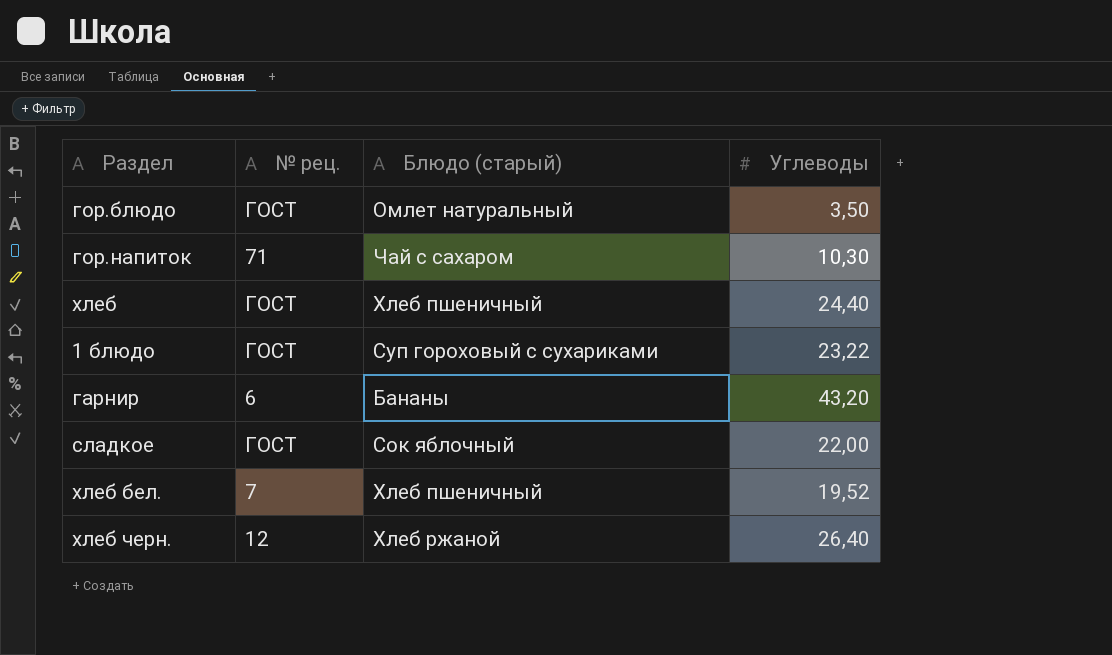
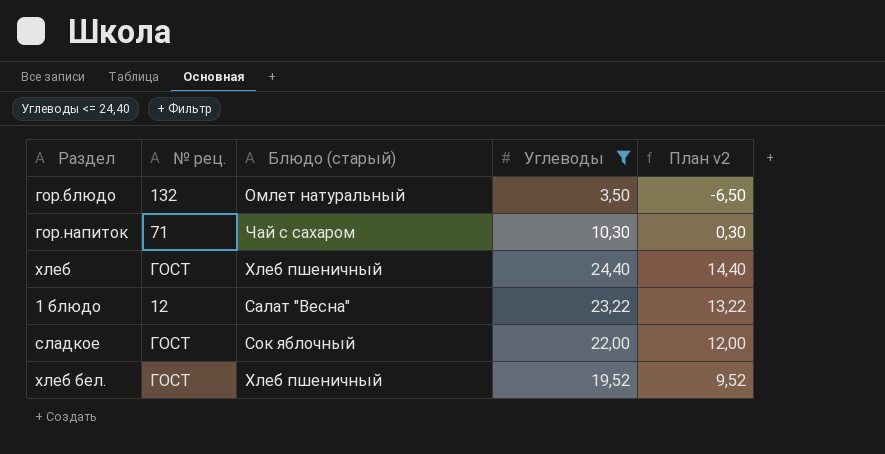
filter: none -> Углеводы <= 24,40
column План v2 | formula: none -> [Углеводы] - 10
гор.блюдо | № рец.: ГОСТ -> 132
1 блюдо | № рец.: ГОСТ -> 12
1 блюдо | Блюдо (старый): Суп гороховый с сухариками -> Салат "Весна"
хлеб бел. | № рец.: 7 -> ГОСТ

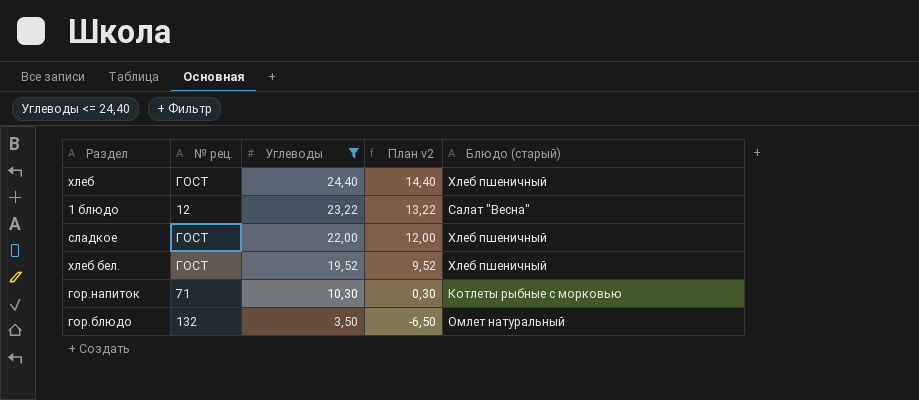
row order: none -> Углеводы descending
column Блюдо (старый) | position: 3 -> 5
сладкое | Блюдо (старый): Сок яблочный -> Хлеб пшеничный
гор.напиток | Блюдо (старый): Чай с сахаром -> Котлеты рыбные с морковью

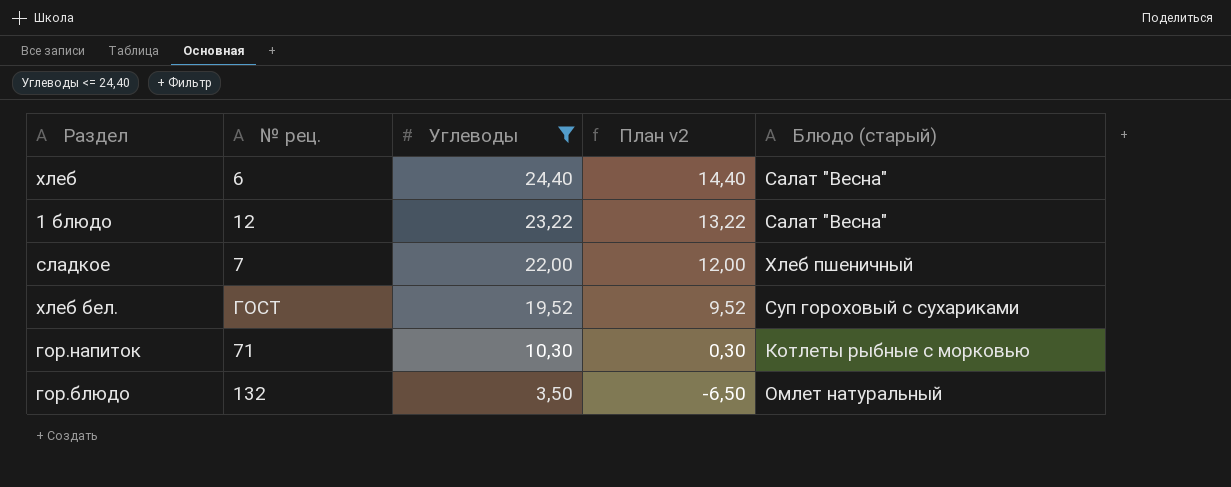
хлеб | № рец.: ГОСТ -> 6
хлеб | Блюдо (старый): Хлеб пшеничный -> Салат "Весна"
сладкое | № рец.: ГОСТ -> 7
хлеб бел. | Блюдо (старый): Хлеб пшеничный -> Суп гороховый с сухариками

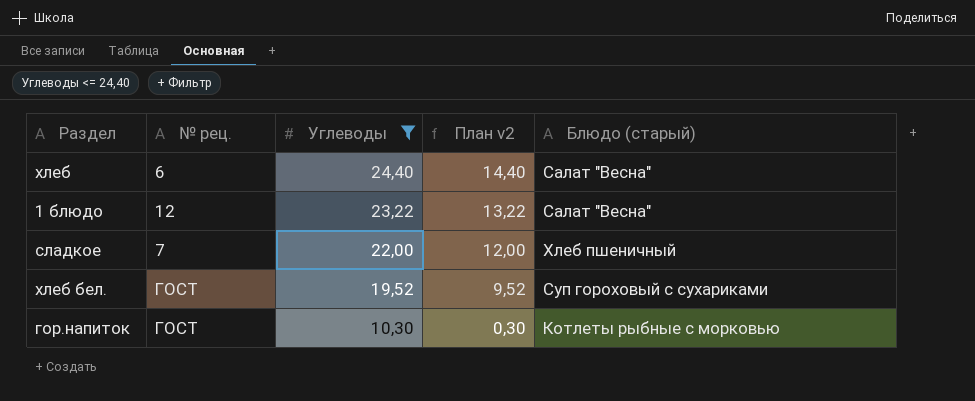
row гор.блюдо: 132 | 3,50 | -6,50 | Омлет натуральный -> none
гор.напиток | № рец.: 71 -> ГОСТ

